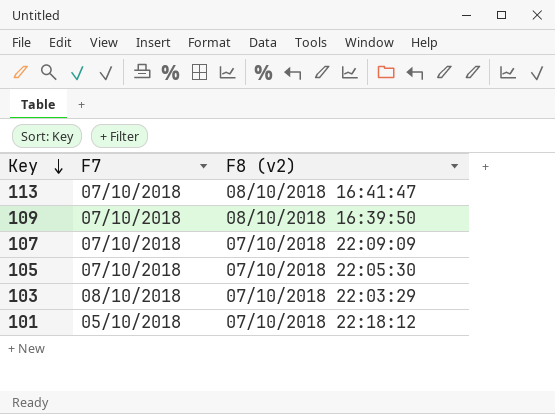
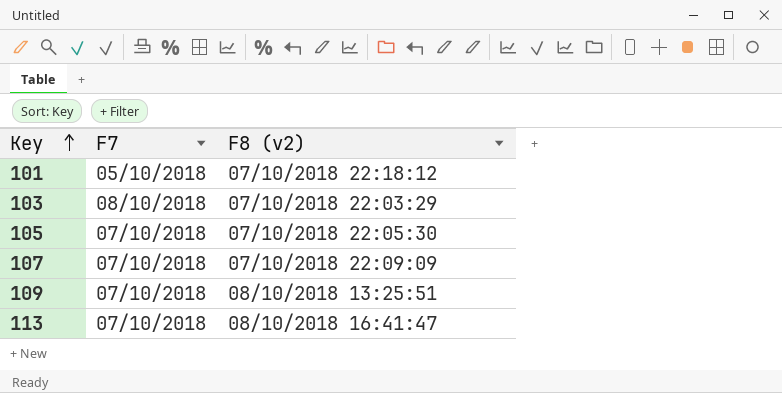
row order: Key descending -> Key ascending
109 | F8 (v2): 08/10/2018 16:39:50 -> 08/10/2018 13:25:51

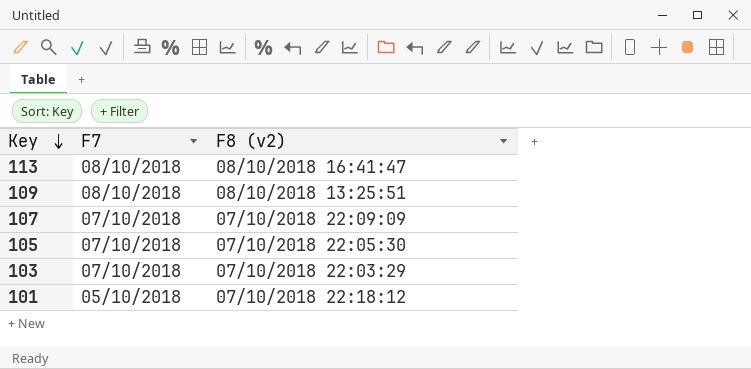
row order: Key ascending -> Key descending
113 | F7: 07/10/2018 -> 08/10/2018
109 | F7: 07/10/2018 -> 08/10/2018
103 | F7: 08/10/2018 -> 07/10/2018

